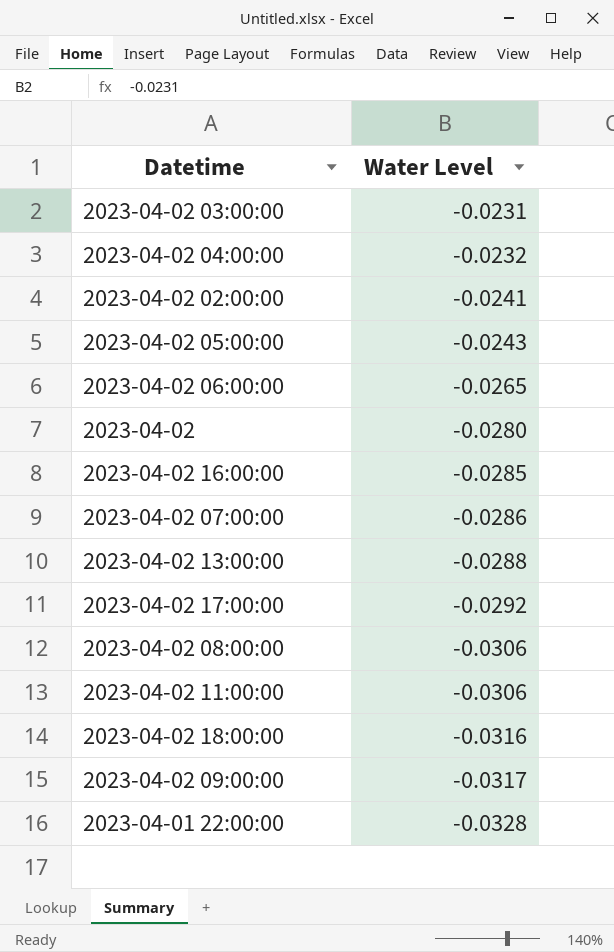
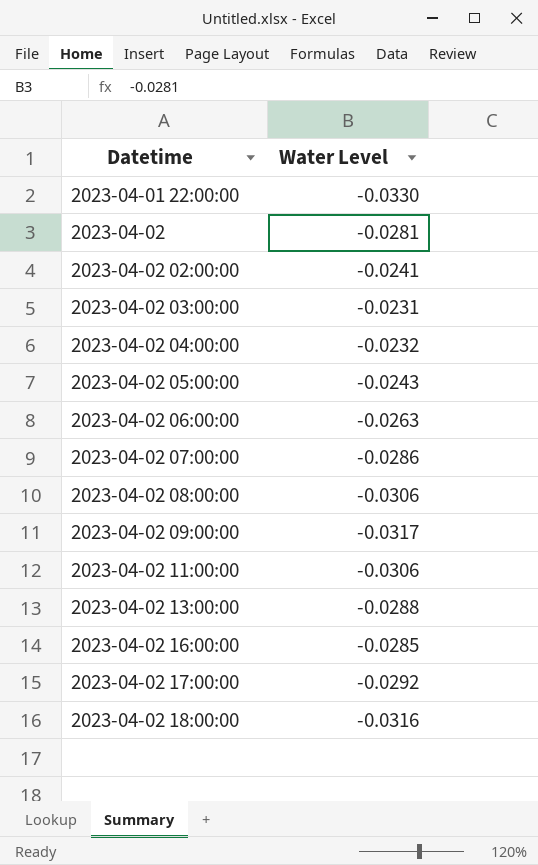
row order: Water Level descending -> Datetime ascending
2023-04-01 22:00:00 | Water Level: -0.0328 -> -0.0330
2023-04-02 | Water Level: -0.0280 -> -0.0281
2023-04-02 06:00:00 | Water Level: -0.0265 -> -0.0263

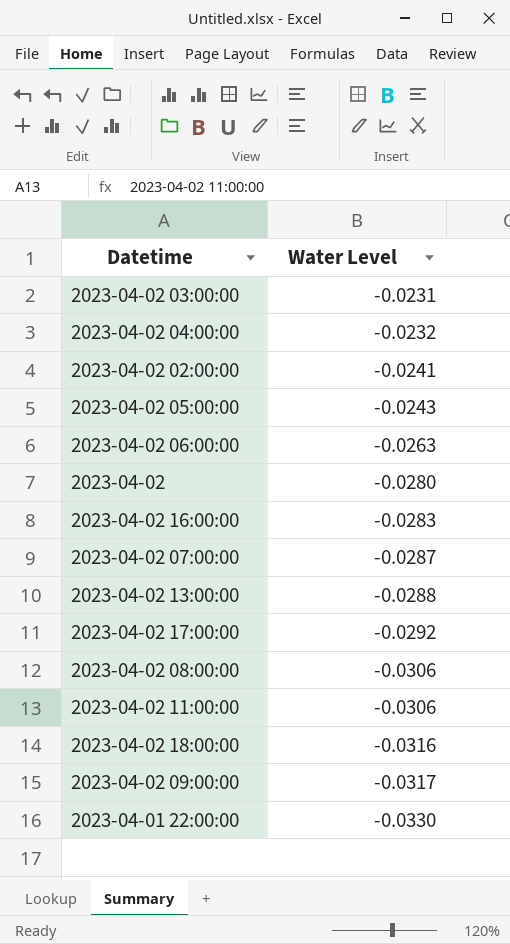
row order: Datetime ascending -> Water Level descending
2023-04-02 | Water Level: -0.0281 -> -0.0280
2023-04-02 16:00:00 | Water Level: -0.0285 -> -0.0283
2023-04-02 07:00:00 | Water Level: -0.0286 -> -0.0287

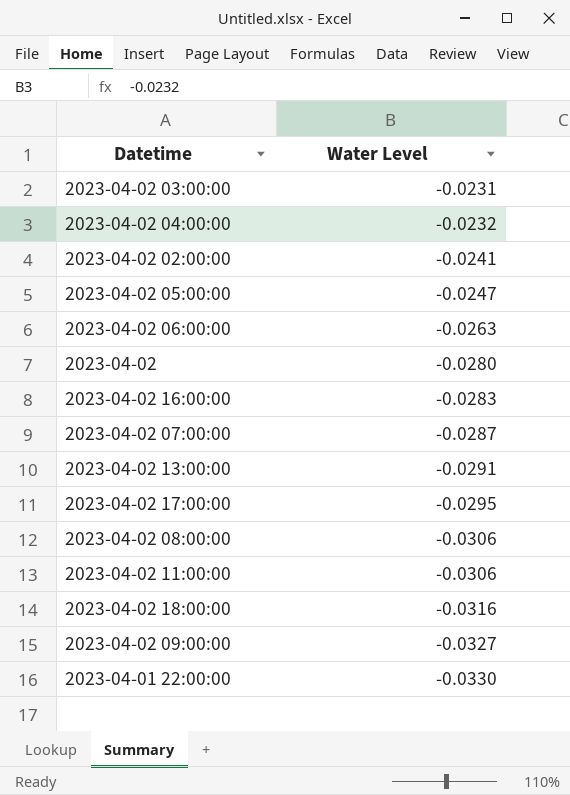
2023-04-02 05:00:00 | Water Level: -0.0243 -> -0.0247
2023-04-02 13:00:00 | Water Level: -0.0288 -> -0.0291
2023-04-02 17:00:00 | Water Level: -0.0292 -> -0.0295
2023-04-02 09:00:00 | Water Level: -0.0317 -> -0.0327

